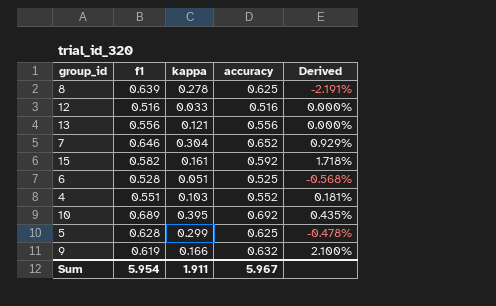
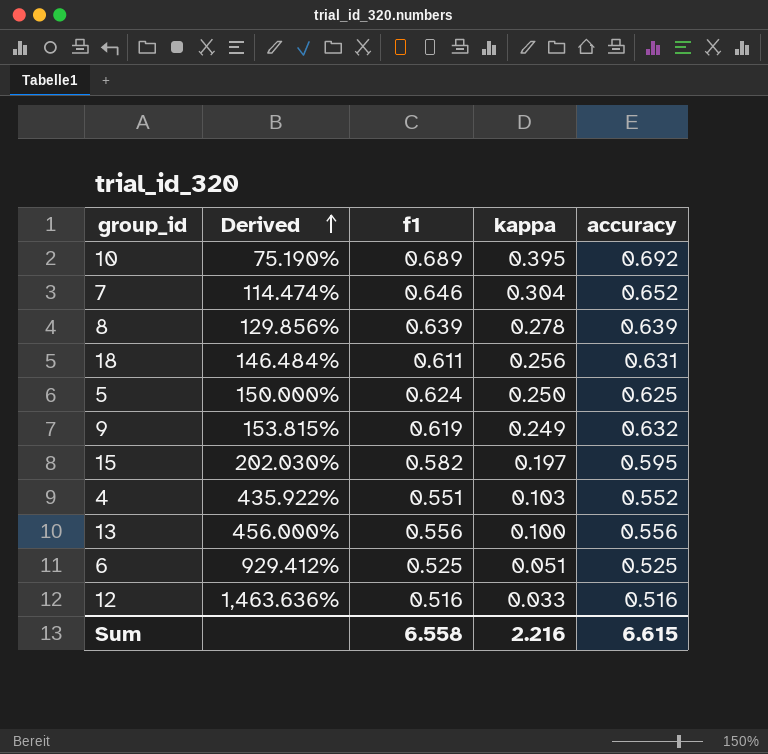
row order: none -> Derived ascending
column Derived | formula: ([accuracy] - [f1]) / [f1] -> ([accuracy] - [kappa]) / [kappa]
column Derived | position: 5 -> 2
8 | accuracy: 0.625 -> 0.639
row 18: none -> 146.484% | 0.611 | 0.256 | 0.631
5 | f1: 0.628 -> 0.624
5 | kappa: 0.299 -> 0.250
9 | kappa: 0.166 -> 0.249
15 | kappa: 0.161 -> 0.197
15 | accuracy: 0.592 -> 0.595
13 | kappa: 0.121 -> 0.100
6 | f1: 0.528 -> 0.525
Sum | f1: 5.954 -> 6.558
Sum | kappa: 1.911 -> 2.216
Sum | accuracy: 5.967 -> 6.615

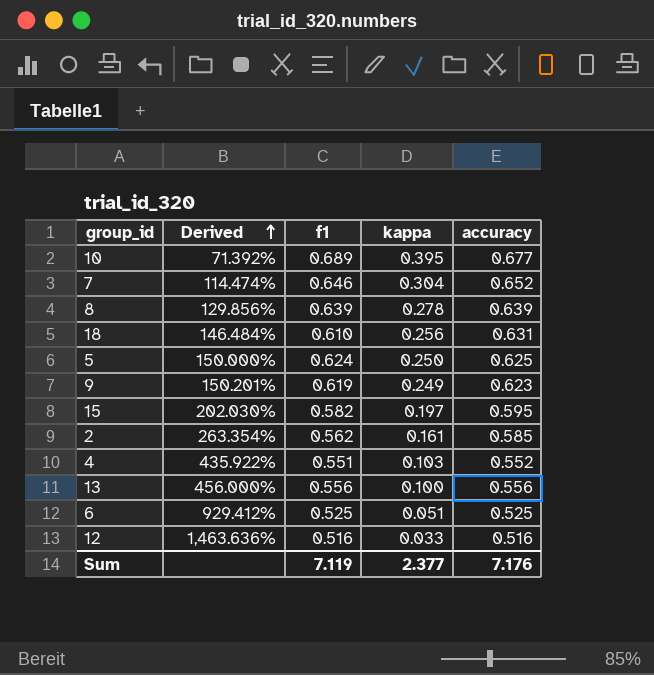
10 | Derived: 75.190% -> 71.392%
10 | accuracy: 0.692 -> 0.677
18 | f1: 0.611 -> 0.610
9 | Derived: 153.815% -> 150.201%
9 | accuracy: 0.632 -> 0.623
row 2: none -> 263.354% | 0.562 | 0.161 | 0.585
Sum | f1: 6.558 -> 7.119
Sum | kappa: 2.216 -> 2.377
Sum | accuracy: 6.615 -> 7.176

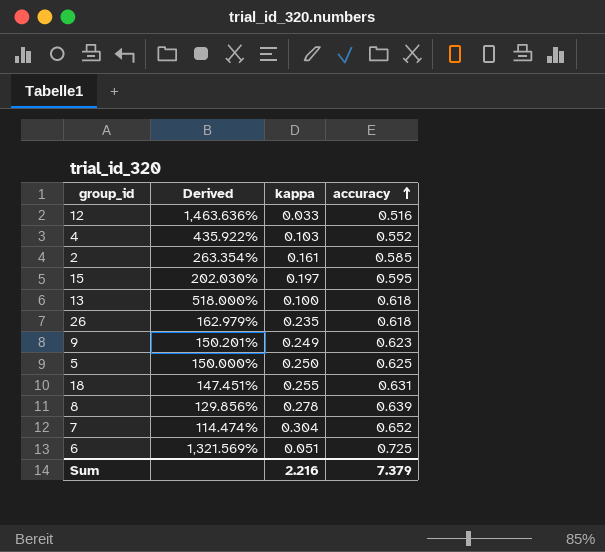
row order: Derived ascending -> accuracy ascending
column f1 | position: 3 -> none
row 10: 71.392% | 0.689 | 0.395 | 0.677 -> none
13 | Derived: 456.000% -> 518.000%
13 | accuracy: 0.556 -> 0.618
row 26: none -> 162.979% | 0.235 | 0.618
18 | Derived: 146.484% -> 147.451%
18 | kappa: 0.256 -> 0.255
6 | Derived: 929.412% -> 1,321.569%
6 | accuracy: 0.525 -> 0.725
Sum | kappa: 2.377 -> 2.216
Sum | accuracy: 7.176 -> 7.379

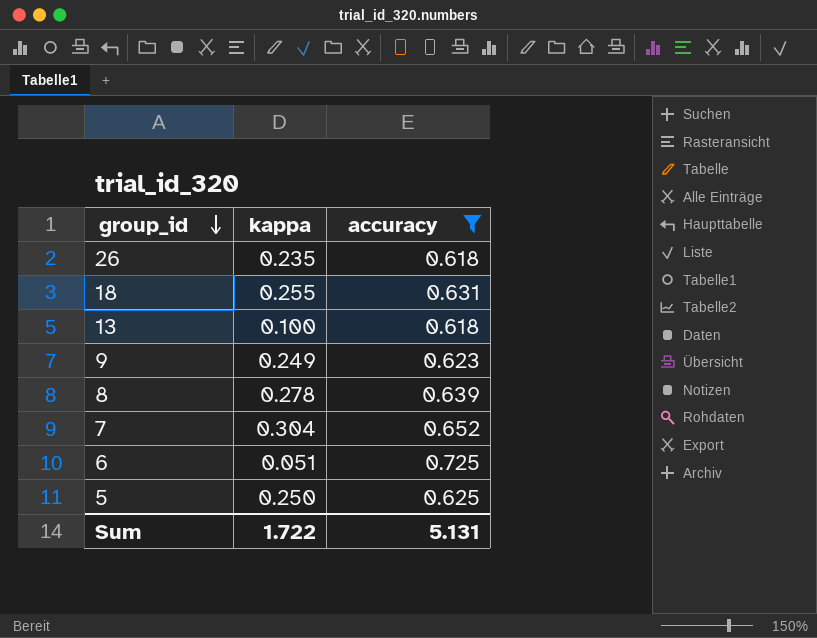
filter: none -> accuracy >= 0.618
row order: accuracy ascending -> group_id descending
column Derived | formula: ([accuracy] - [kappa]) / [kappa] -> none
Sum | kappa: 2.216 -> 1.722
Sum | accuracy: 7.379 -> 5.131

